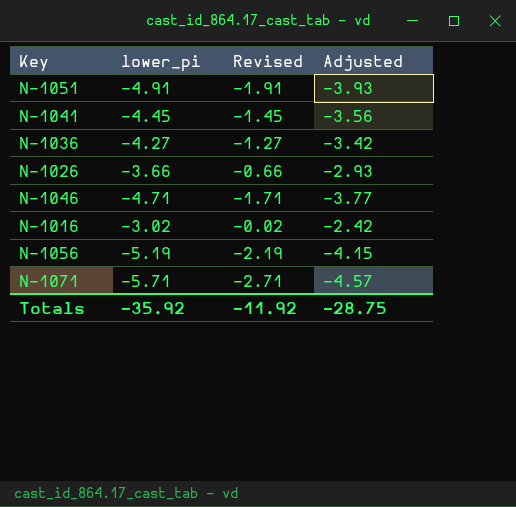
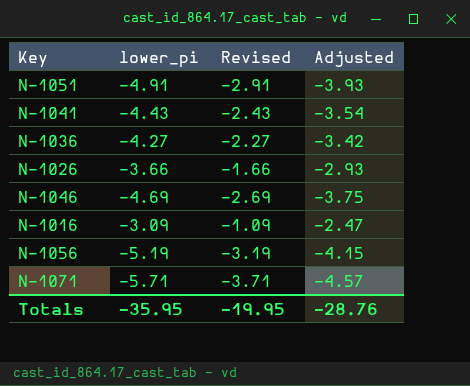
column Revised | formula: [lower_pi] + 3 -> [lower_pi] + 2
N-1041 | lower_pi: -4.45 -> -4.43
N-1041 | Adjusted: -3.56 -> -3.54
N-1046 | lower_pi: -4.71 -> -4.69
N-1046 | Adjusted: -3.77 -> -3.75
N-1016 | lower_pi: -3.02 -> -3.09
N-1016 | Adjusted: -2.42 -> -2.47
Totals | lower_pi: -35.92 -> -35.95
Totals | Revised: -11.92 -> -19.95
Totals | Adjusted: -28.75 -> -28.76

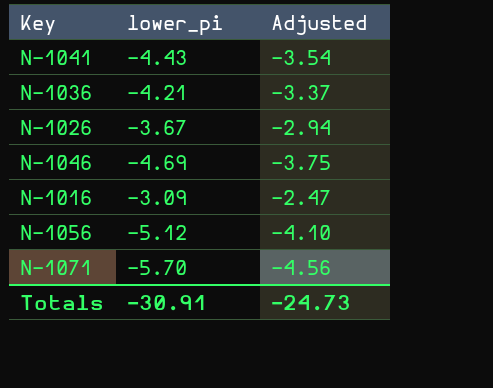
column Revised | formula: [lower_pi] + 2 -> none
row N-1051: -4.91 | -2.91 | -3.93 -> none
N-1036 | lower_pi: -4.27 -> -4.21
N-1036 | Adjusted: -3.42 -> -3.37
N-1026 | lower_pi: -3.66 -> -3.67
N-1026 | Adjusted: -2.93 -> -2.94
N-1056 | lower_pi: -5.19 -> -5.12
N-1056 | Adjusted: -4.15 -> -4.10
N-1071 | lower_pi: -5.71 -> -5.70
N-1071 | Adjusted: -4.57 -> -4.56
Totals | lower_pi: -35.95 -> -30.91
Totals | Adjusted: -28.76 -> -24.73

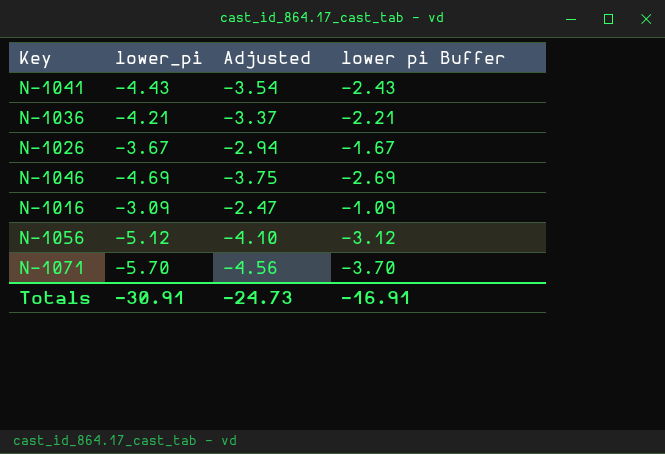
column lower pi Buffer | formula: none -> [lower_pi] + 2

